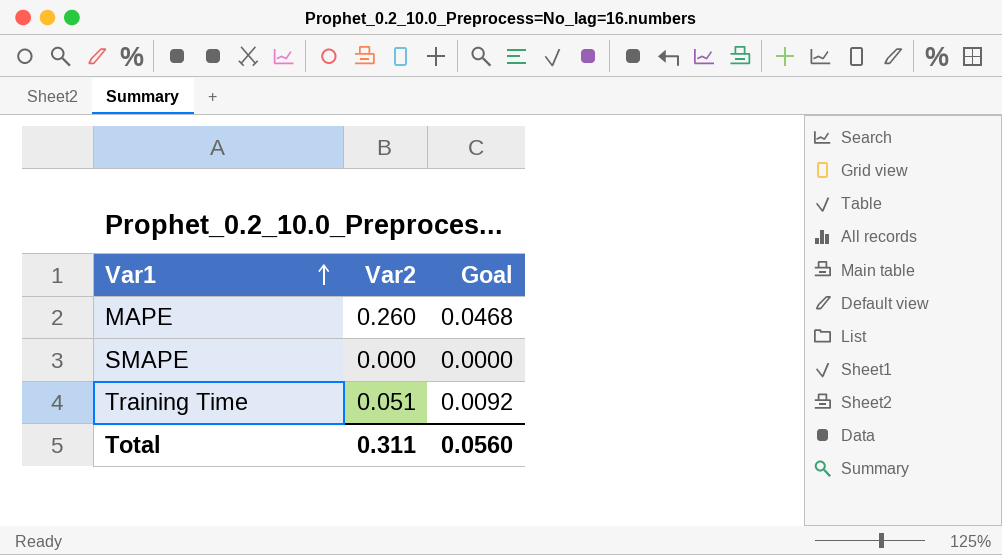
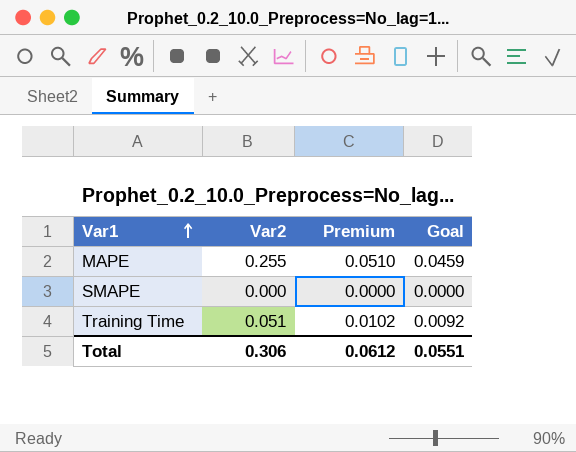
column Premium | formula: none -> [Var2] * 0.2
MAPE | Var2: 0.260 -> 0.255
MAPE | Goal: 0.0468 -> 0.0459
Total | Var2: 0.311 -> 0.306
Total | Goal: 0.0560 -> 0.0551

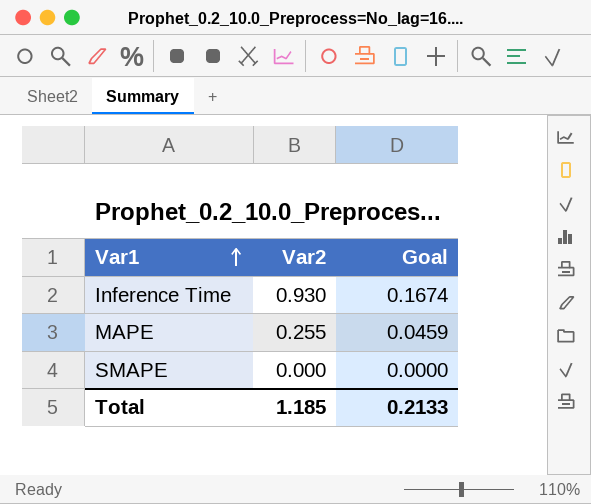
column Premium | formula: [Var2] * 0.2 -> none
row Training Time: 0.051 | 0.0102 | 0.0092 -> none
row Inference Time: none -> 0.930 | 0.1674
Total | Var2: 0.306 -> 1.185
Total | Goal: 0.0551 -> 0.2133

